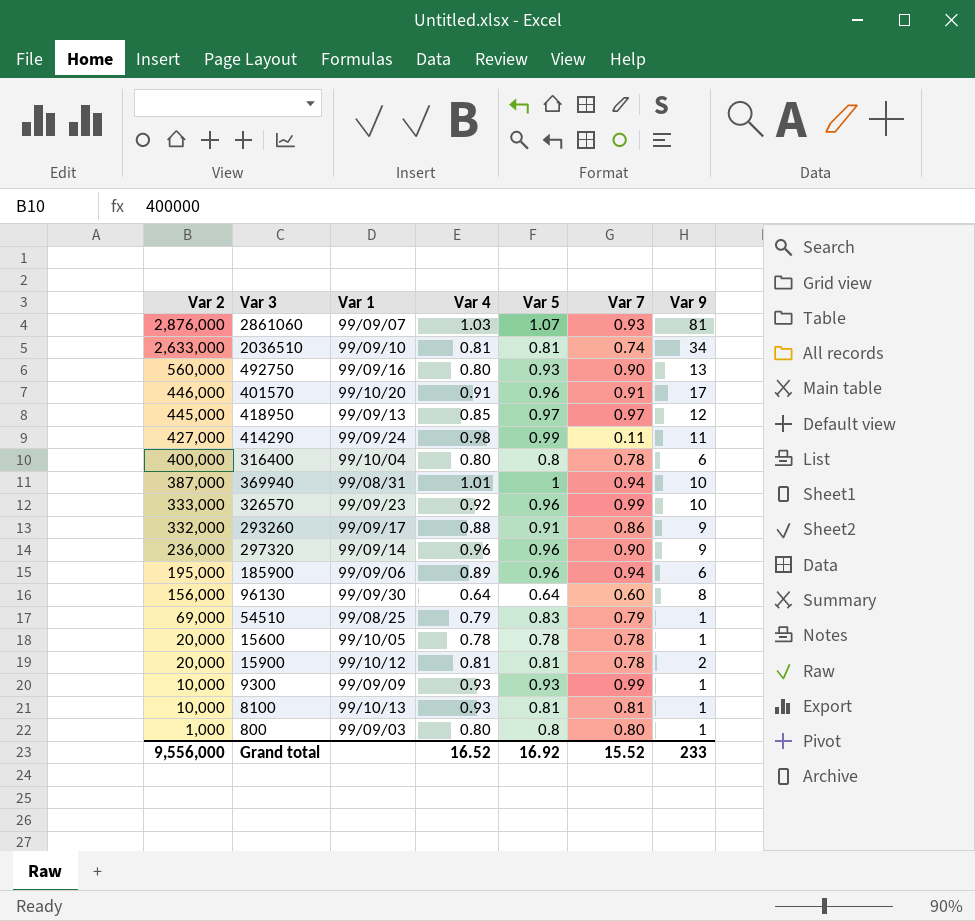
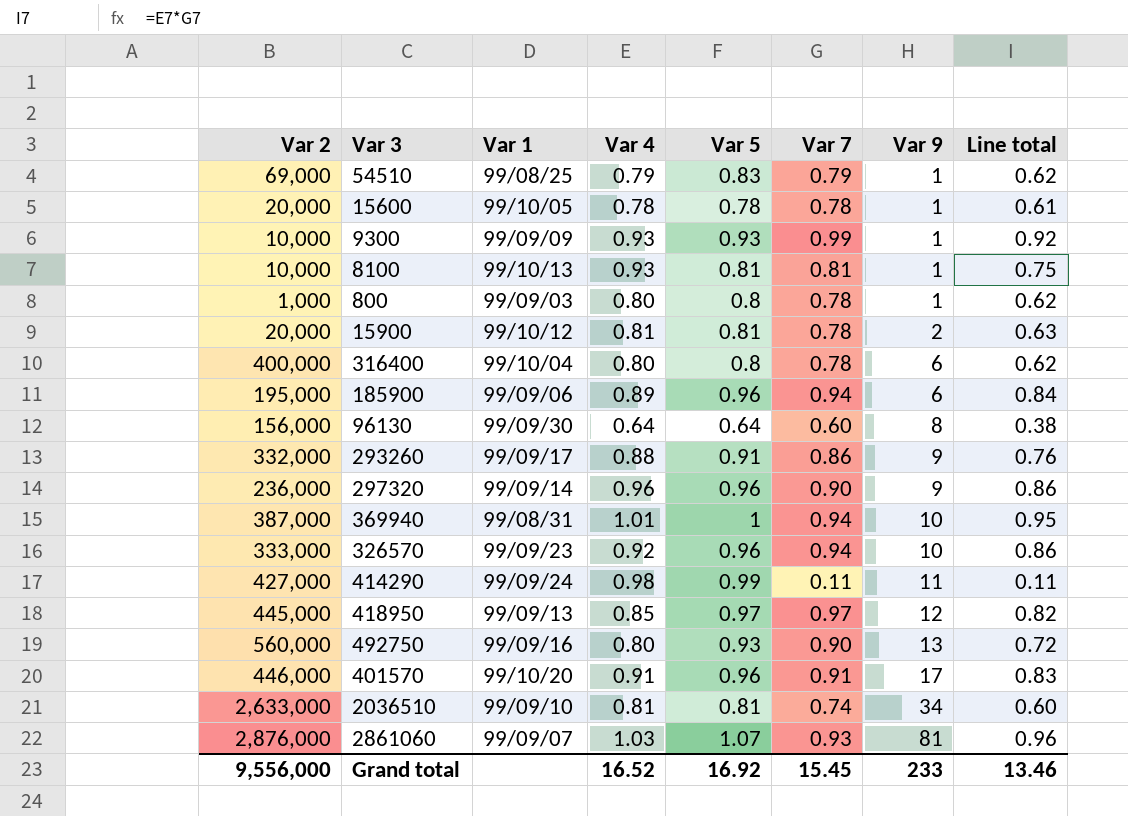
row order: Var 2 descending -> Var 9 ascending
column Line total | formula: none -> [Var 4] * [Var 7]
800 | Var 7: 0.80 -> 0.78
326570 | Var 7: 0.99 -> 0.94
Grand total | Var 7: 15.52 -> 15.45

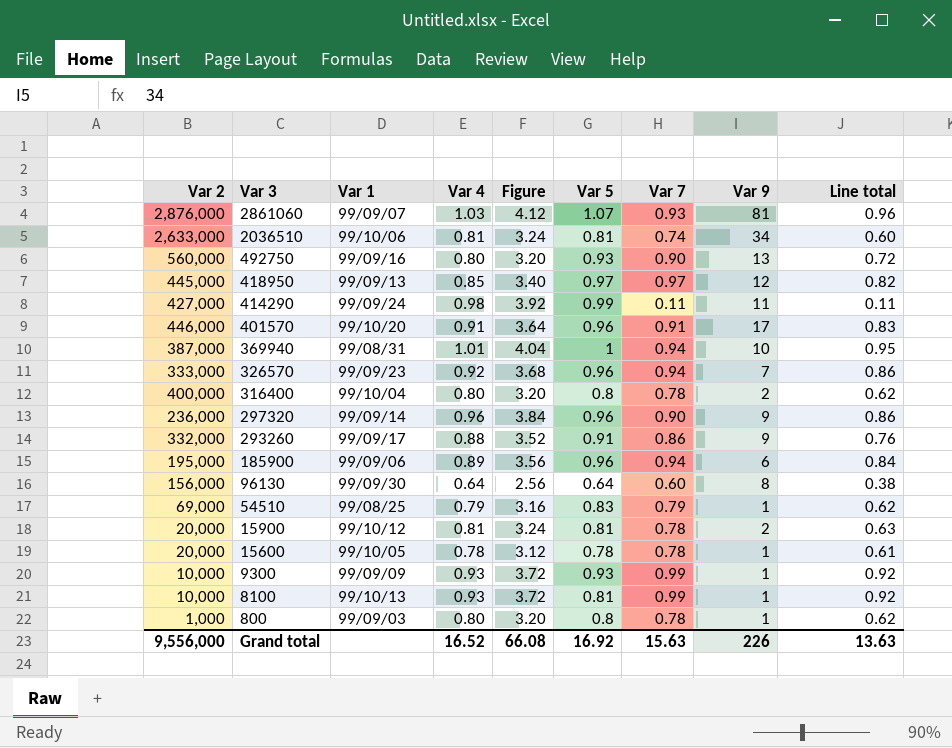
row order: Var 9 ascending -> Var 3 descending
column Figure | formula: none -> [Var 4] * 4
2036510 | Var 1: 99/09/10 -> 99/10/06
326570 | Var 9: 10 -> 7
316400 | Var 9: 6 -> 2
8100 | Var 7: 0.81 -> 0.99
8100 | Line total: 0.75 -> 0.92
Grand total | Var 7: 15.45 -> 15.63
Grand total | Var 9: 233 -> 226
Grand total | Line total: 13.46 -> 13.63

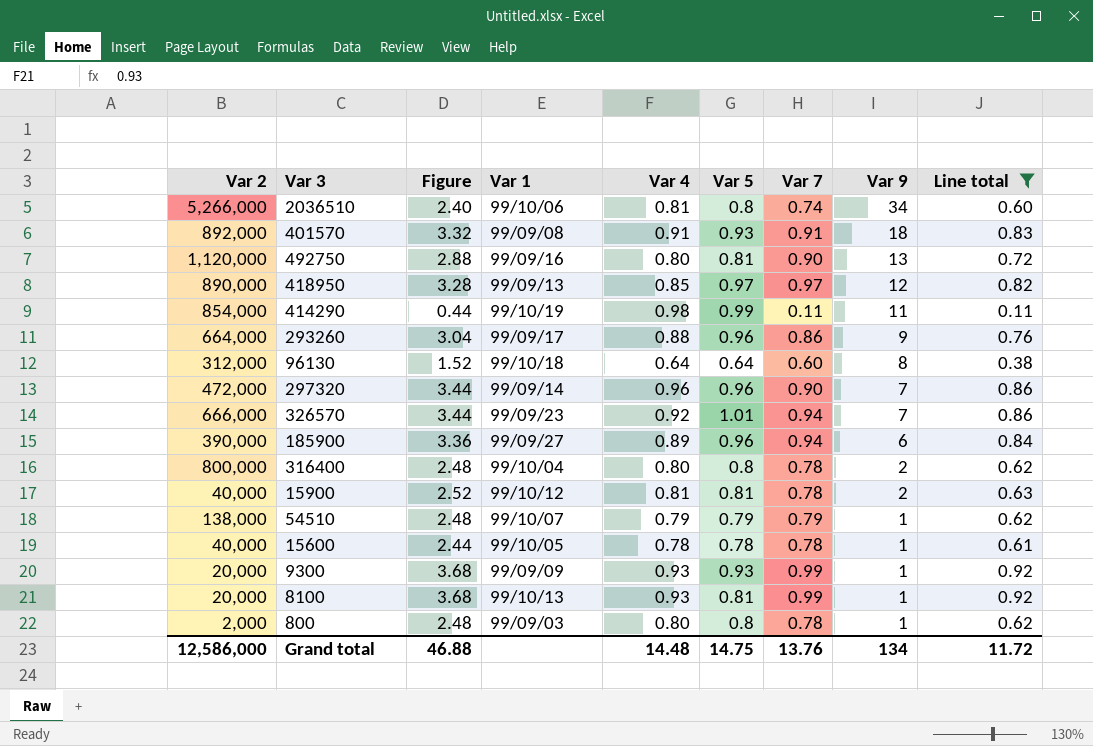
filter: none -> Line total <= 0.92
row order: Var 3 descending -> Var 9 descending
column Figure | formula: [Var 4] * 4 -> [Line total] * 4
column Figure | position: 5 -> 3
2036510 | Var 2: 2,633,000 -> 5,266,000
2036510 | Var 5: 0.81 -> 0.8
401570 | Var 2: 446,000 -> 892,000
401570 | Var 1: 99/10/20 -> 99/09/08
401570 | Var 5: 0.96 -> 0.93
401570 | Var 9: 17 -> 18
492750 | Var 2: 560,000 -> 1,120,000
492750 | Var 5: 0.93 -> 0.81
418950 | Var 2: 445,000 -> 890,000
414290 | Var 2: 427,000 -> 854,000
414290 | Var 1: 99/09/24 -> 99/10/19
293260 | Var 2: 332,000 -> 664,000
293260 | Var 5: 0.91 -> 0.96
96130 | Var 2: 156,000 -> 312,000
96130 | Var 1: 99/09/30 -> 99/10/18
297320 | Var 2: 236,000 -> 472,000
297320 | Var 9: 9 -> 7
326570 | Var 2: 333,000 -> 666,000
326570 | Var 5: 0.96 -> 1.01
185900 | Var 2: 195,000 -> 390,000
185900 | Var 1: 99/09/06 -> 99/09/27
316400 | Var 2: 400,000 -> 800,000
15900 | Var 2: 20,000 -> 40,000
54510 | Var 2: 69,000 -> 138,000
54510 | Var 1: 99/08/25 -> 99/10/07
54510 | Var 5: 0.83 -> 0.79
15600 | Var 2: 20,000 -> 40,000
9300 | Var 2: 10,000 -> 20,000
8100 | Var 2: 10,000 -> 20,000
800 | Var 2: 1,000 -> 2,000
Grand total | Var 2: 9,556,000 -> 12,586,000
Grand total | Figure: 66.08 -> 46.88
Grand total | Var 4: 16.52 -> 14.48
Grand total | Var 5: 16.92 -> 14.75
Grand total | Var 7: 15.63 -> 13.76
Grand total | Var 9: 226 -> 134
Grand total | Line total: 13.63 -> 11.72

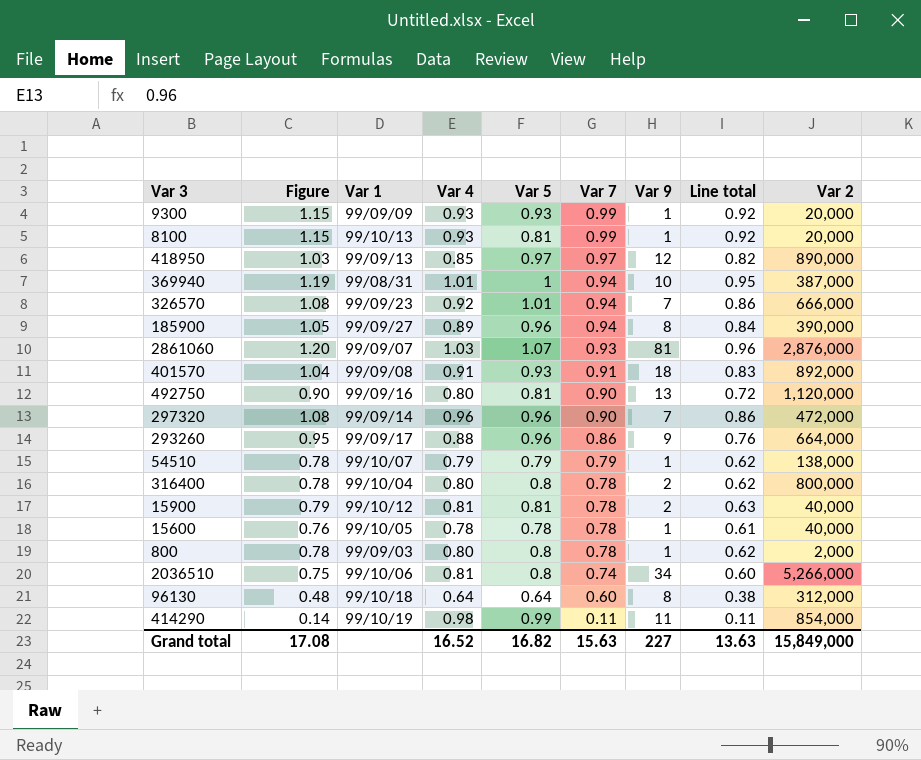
filter: Line total <= 0.92 -> none
row order: Var 9 descending -> Var 7 descending
column Figure | formula: [Line total] * 4 -> [Line total] * 1.25
column Var 2 | position: 1 -> 9
185900 | Var 9: 6 -> 8
Grand total | Figure: 46.88 -> 17.08
Grand total | Var 4: 14.48 -> 16.52
Grand total | Var 5: 14.75 -> 16.82
Grand total | Var 7: 13.76 -> 15.63
Grand total | Var 9: 134 -> 227
Grand total | Line total: 11.72 -> 13.63
Grand total | Var 2: 12,586,000 -> 15,849,000

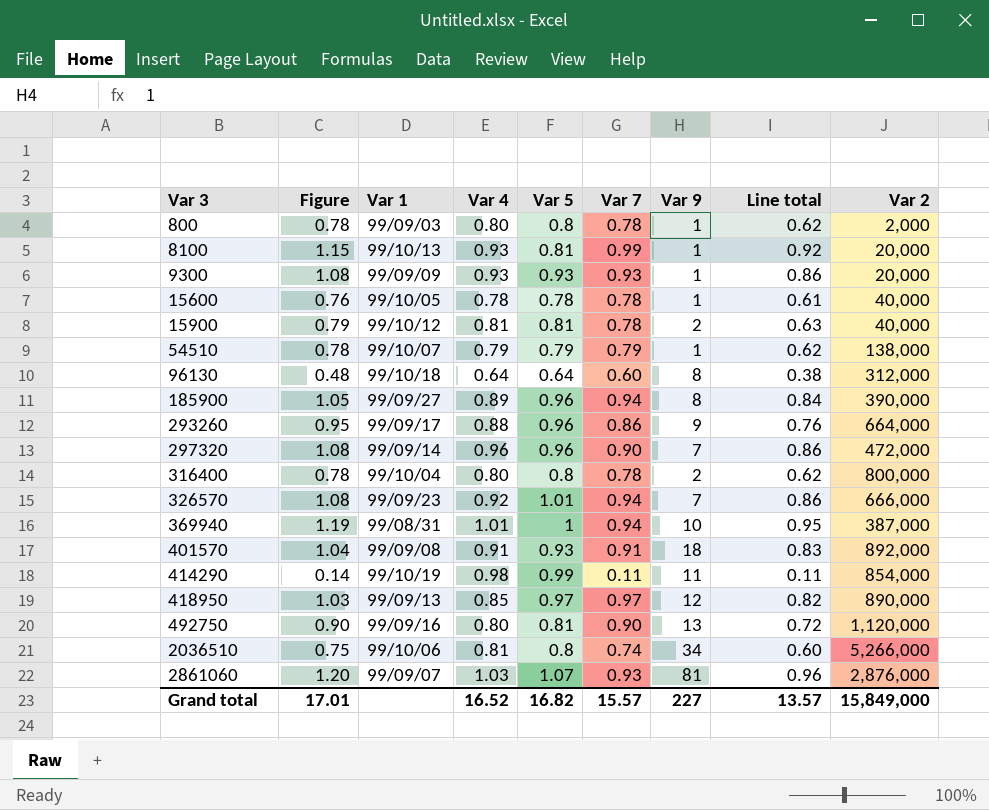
row order: Var 7 descending -> Var 3 ascending
9300 | Figure: 1.15 -> 1.08
9300 | Var 7: 0.99 -> 0.93
9300 | Line total: 0.92 -> 0.86
Grand total | Figure: 17.08 -> 17.01
Grand total | Var 7: 15.63 -> 15.57
Grand total | Line total: 13.63 -> 13.57

